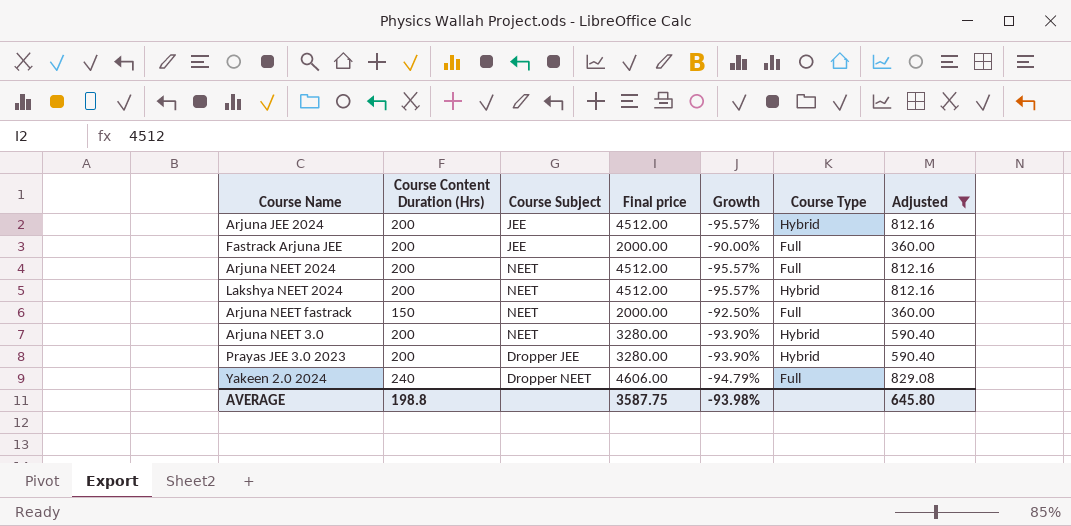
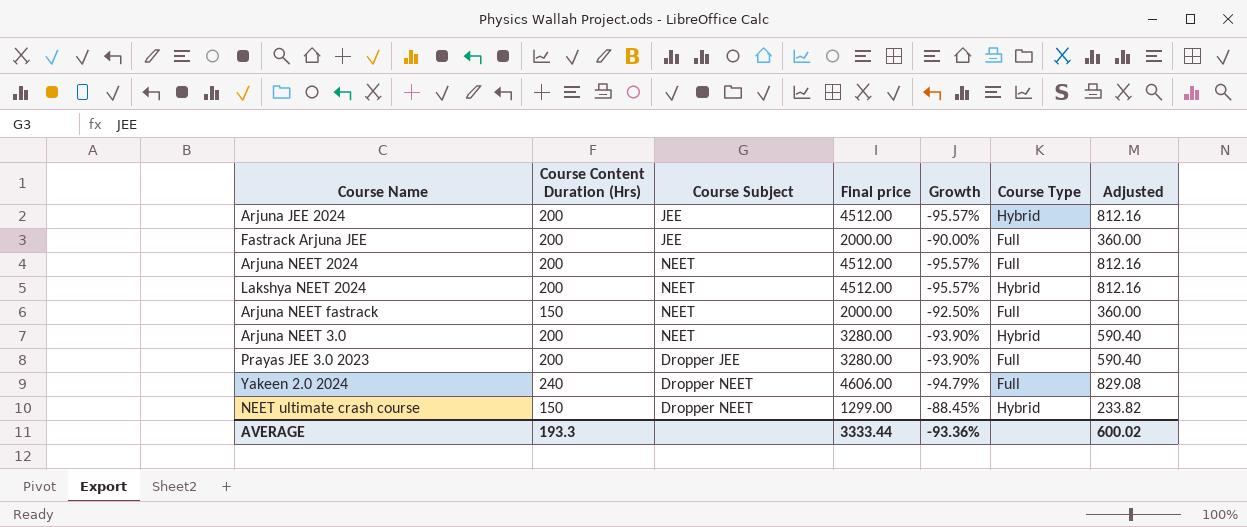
filter: Adjusted != 233.82 -> none
Prayas JEE 3.0 2023 | Course Type: Hybrid -> Full
AVERAGE | Course Content Duration (Hrs): 198.8 -> 193.3
AVERAGE | Final price: 3587.75 -> 3333.44
AVERAGE | Growth: -93.98% -> -93.36%
AVERAGE | Adjusted: 645.80 -> 600.02

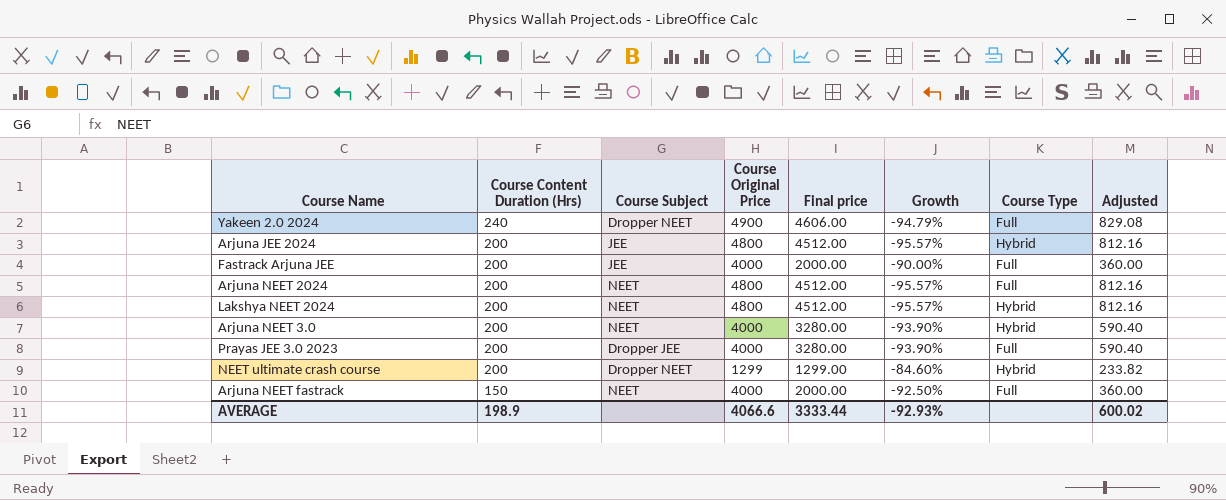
row order: none -> Course Content Duration (Hrs) descending
column Course Original Price | position: none -> 4
NEET ultimate crash course | Course Content Duration (Hrs): 150 -> 200
NEET ultimate crash course | Growth: -88.45% -> -84.60%
AVERAGE | Course Content Duration (Hrs): 193.3 -> 198.9
AVERAGE | Growth: -93.36% -> -92.93%

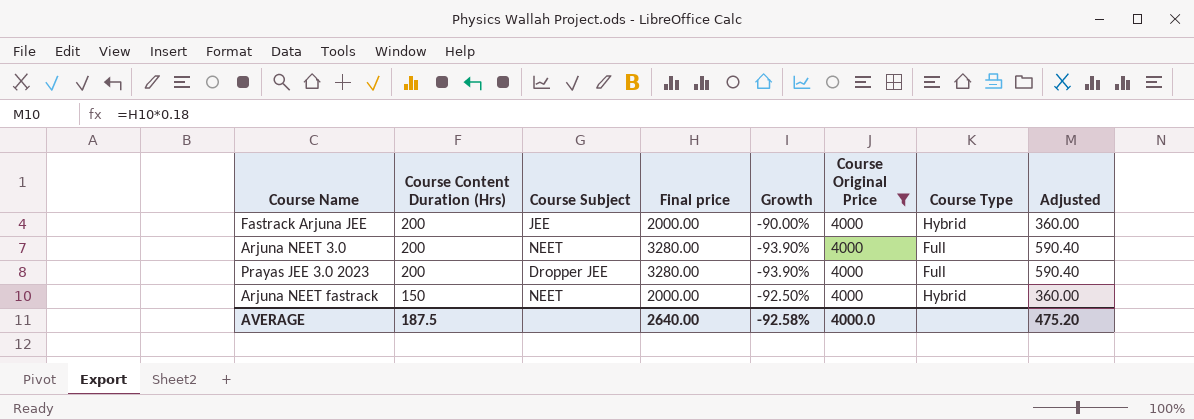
filter: none -> Course Original Price = 4000
column Course Original Price | position: 4 -> 6
Fastrack Arjuna JEE | Course Type: Full -> Hybrid
Arjuna NEET 3.0 | Course Type: Hybrid -> Full
Arjuna NEET fastrack | Course Type: Full -> Hybrid
AVERAGE | Course Content Duration (Hrs): 198.9 -> 187.5
AVERAGE | Final price: 3333.44 -> 2640.00
AVERAGE | Growth: -92.93% -> -92.58%
AVERAGE | Course Original Price: 4066.6 -> 4000.0
AVERAGE | Adjusted: 600.02 -> 475.20

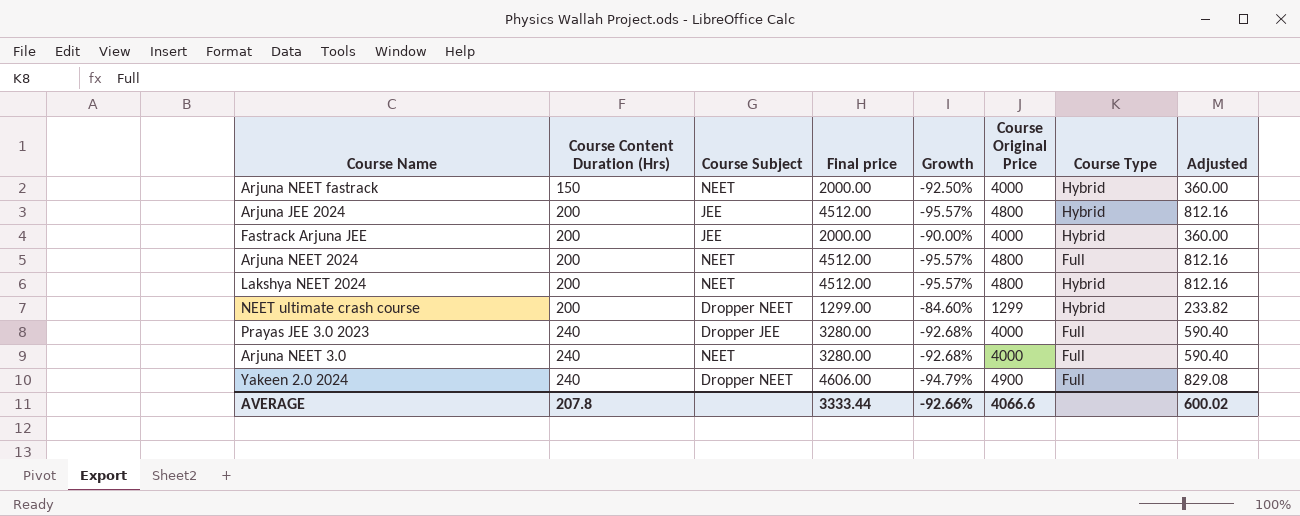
filter: Course Original Price = 4000 -> none
row order: Course Content Duration (Hrs) descending -> Course Content Duration (Hrs) ascending
Prayas JEE 3.0 2023 | Course Content Duration (Hrs): 200 -> 240
Prayas JEE 3.0 2023 | Growth: -93.90% -> -92.68%
Arjuna NEET 3.0 | Course Content Duration (Hrs): 200 -> 240
Arjuna NEET 3.0 | Growth: -93.90% -> -92.68%
AVERAGE | Course Content Duration (Hrs): 187.5 -> 207.8
AVERAGE | Final price: 2640.00 -> 3333.44
AVERAGE | Growth: -92.58% -> -92.66%
AVERAGE | Course Original Price: 4000.0 -> 4066.6
AVERAGE | Adjusted: 475.20 -> 600.02

